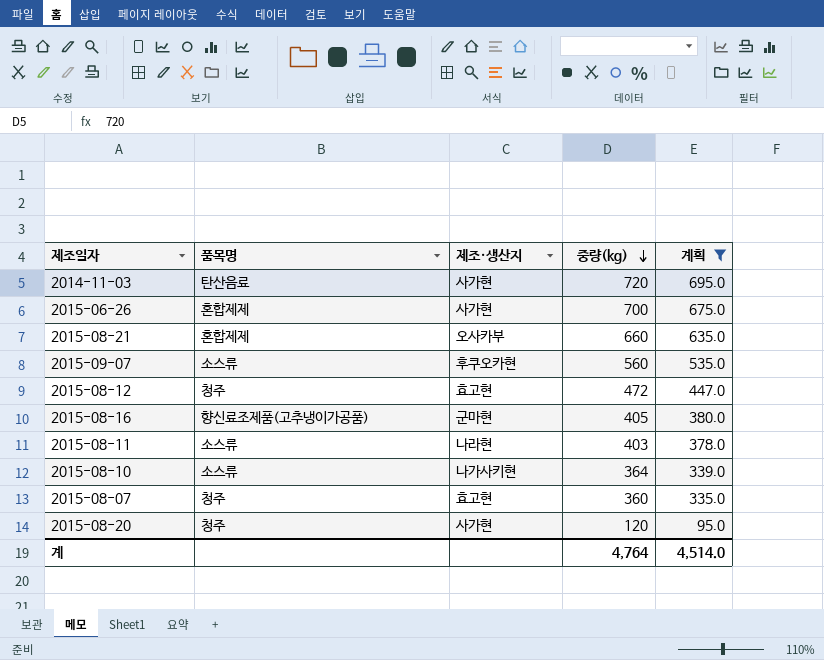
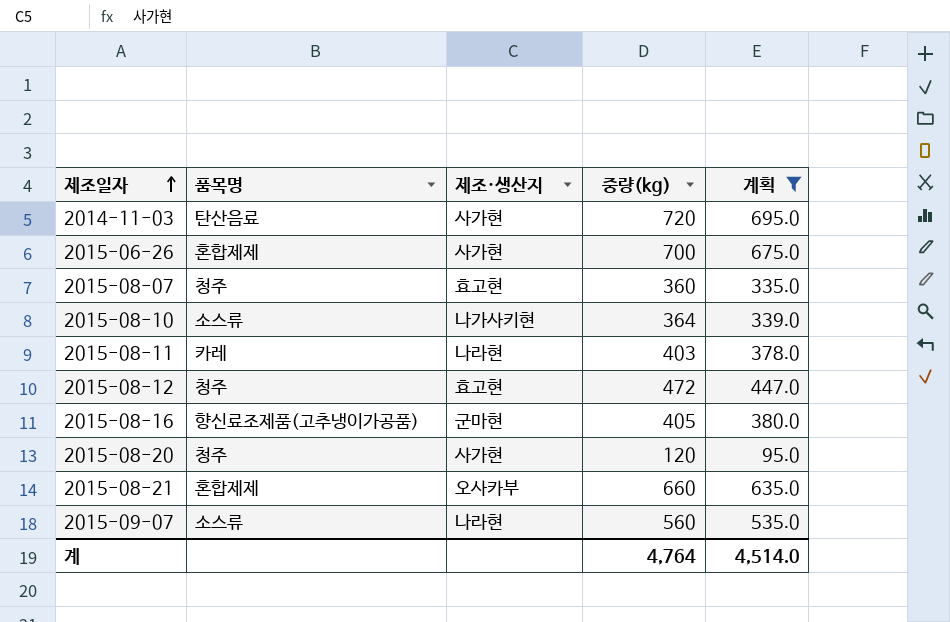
row order: 중량(kg) descending -> 제조일자 ascending
2015-08-11 | 품목명: 소스류 -> 카레
2015-09-07 | 제조·생산지: 후쿠오카현 -> 나라현

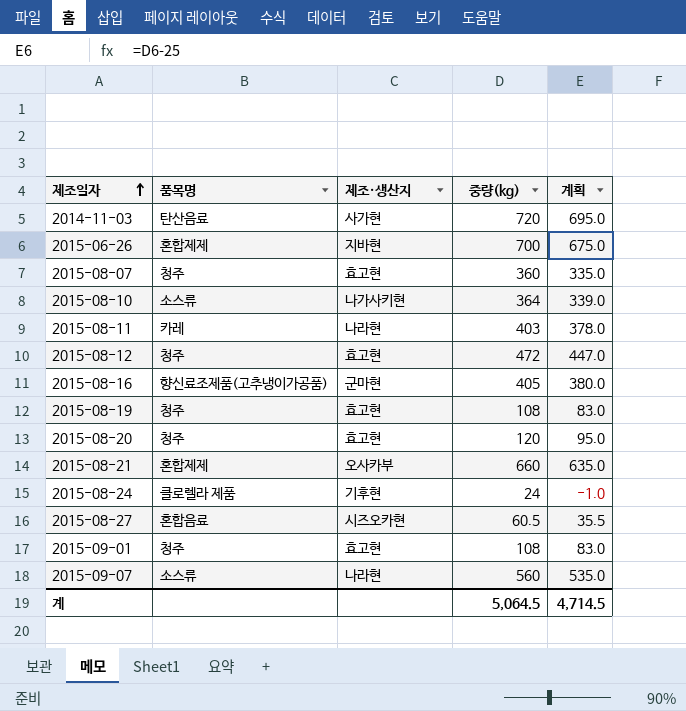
filter: 계획 >= 95.0 -> none
2015-06-26 | 제조·생산지: 사가현 -> 지바현
2015-08-20 | 제조·생산지: 사가현 -> 효고현
계 | 중량(kg): 4,764 -> 5,064.5
계 | 계획: 4,514.0 -> 4,714.5

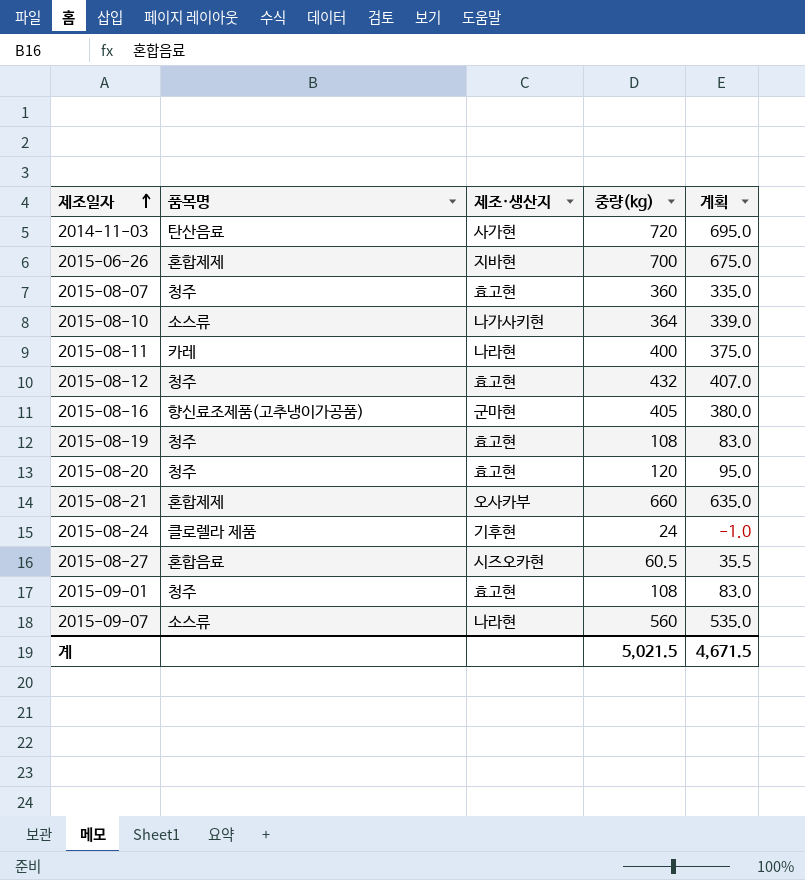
2015-08-11 | 중량(kg): 403 -> 400
2015-08-11 | 계획: 378.0 -> 375.0
2015-08-12 | 중량(kg): 472 -> 432
2015-08-12 | 계획: 447.0 -> 407.0
계 | 중량(kg): 5,064.5 -> 5,021.5
계 | 계획: 4,714.5 -> 4,671.5

